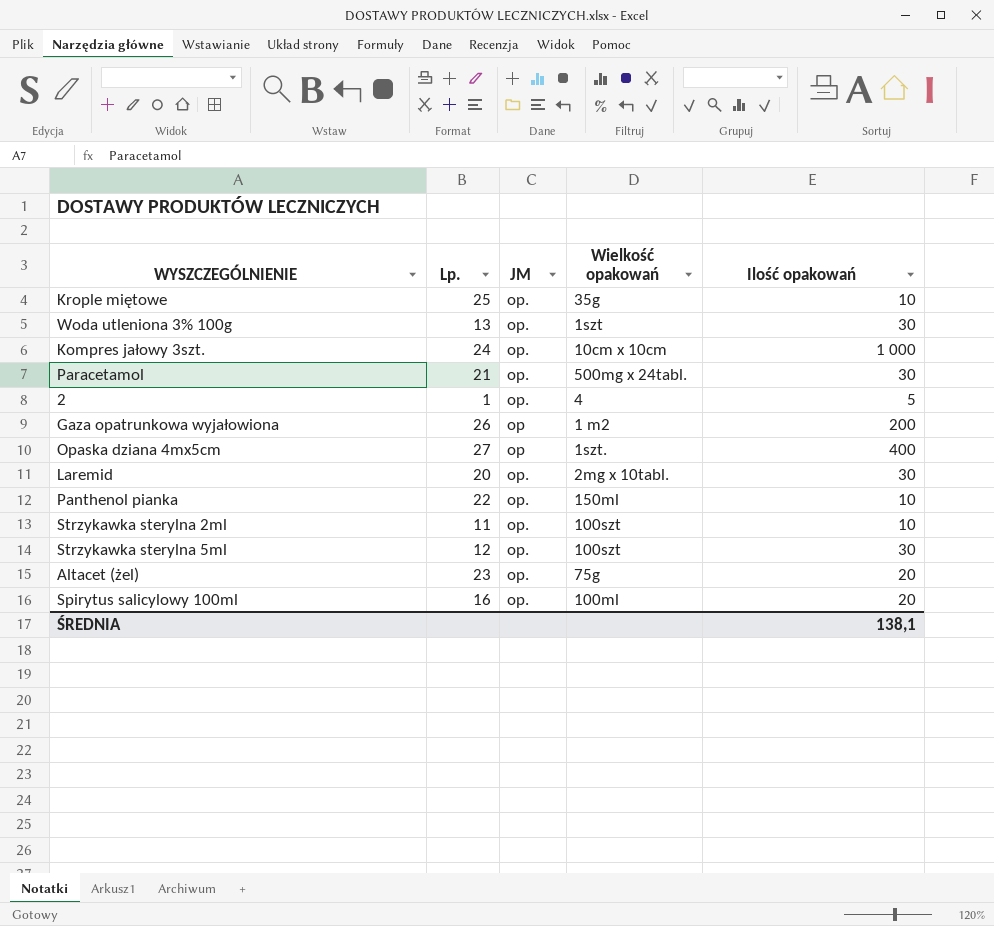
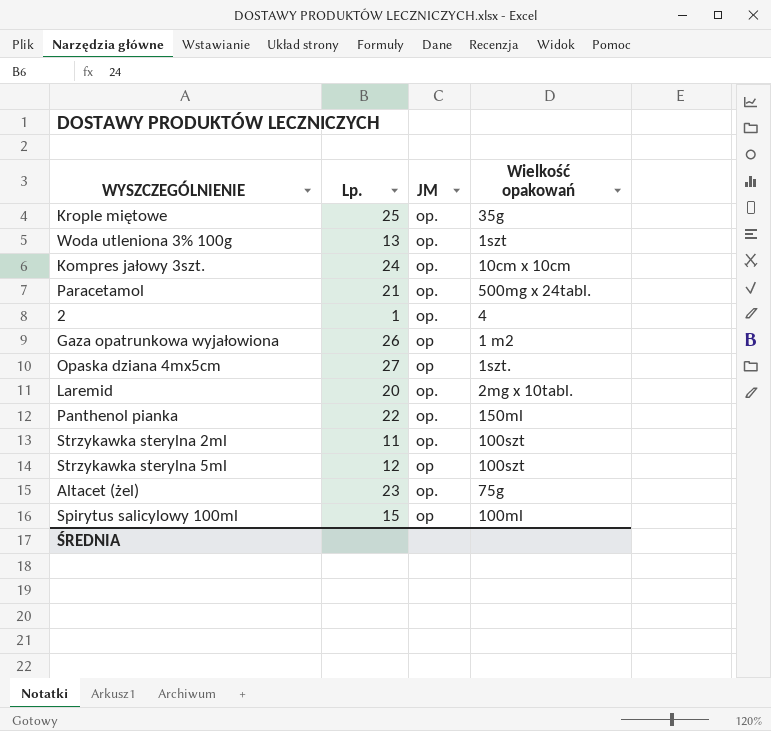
column Ilość opakowań | position: 5 -> none
Strzykawka sterylna 5ml | JM: op. -> op
Spirytus salicylowy 100ml | Lp.: 16 -> 15
Spirytus salicylowy 100ml | JM: op. -> op

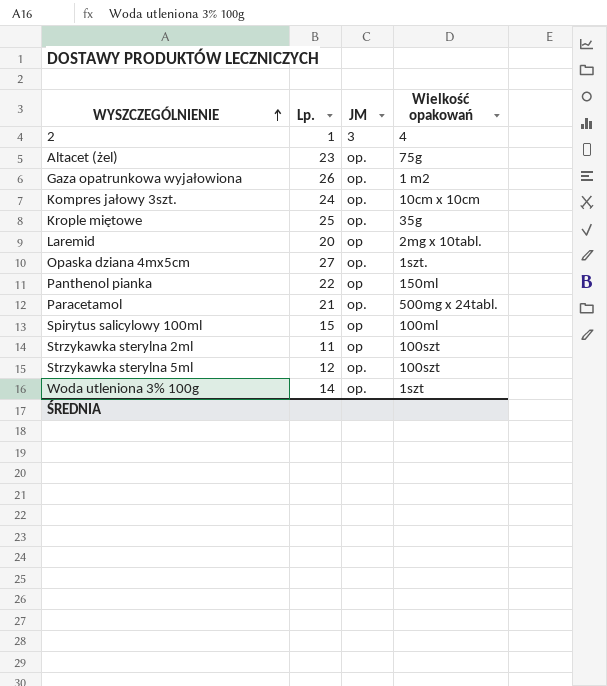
row order: none -> WYSZCZEGÓLNIENIE ascending
2 | JM: op. -> 3
Gaza opatrunkowa wyjałowiona | JM: op -> op.
Laremid | JM: op. -> op
Opaska dziana 4mx5cm | JM: op -> op.
Panthenol pianka | JM: op. -> op
Strzykawka sterylna 2ml | JM: op. -> op
Strzykawka sterylna 5ml | JM: op -> op.
Woda utleniona 3% 100g | Lp.: 13 -> 14

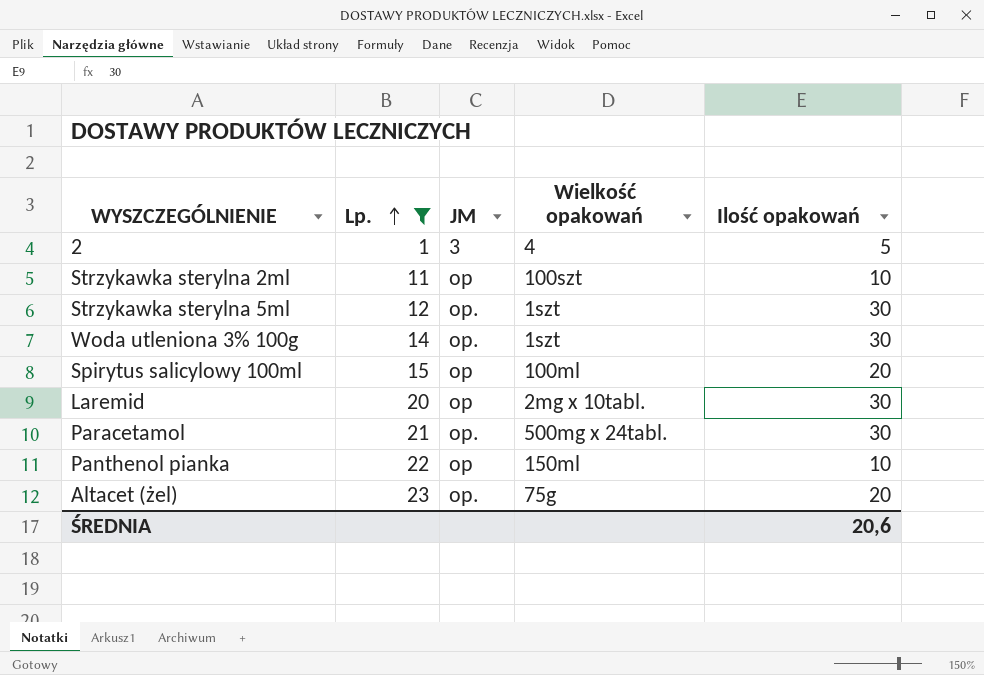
filter: none -> Lp. <= 23
row order: WYSZCZEGÓLNIENIE ascending -> Lp. ascending
column Ilość opakowań | position: none -> 5
Strzykawka sterylna 5ml | Wielkość opakowań: 100szt -> 1szt

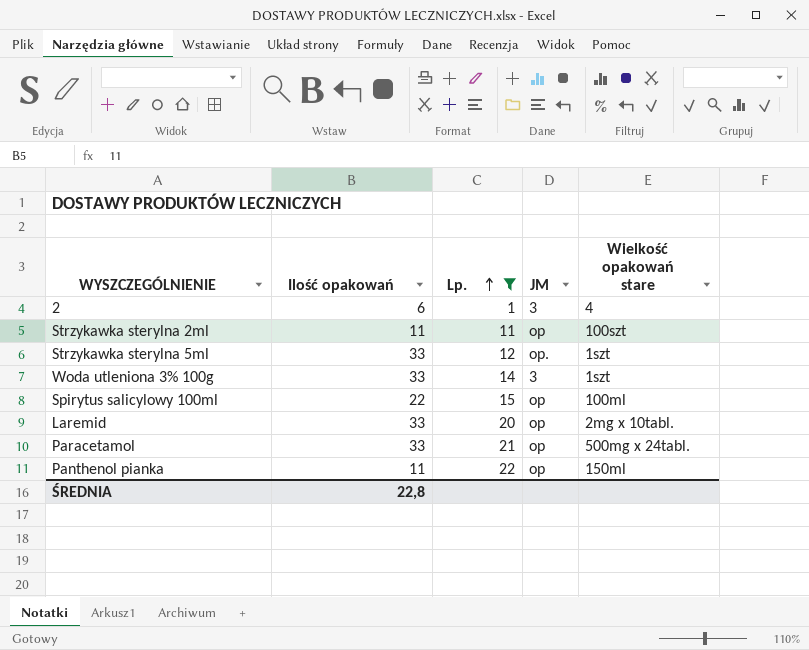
column Ilość opakowań | position: 5 -> 2
column name: Wielkość opakowań -> Wielkość opakowań stare
row Altacet (żel): 23 | op. | 75g | 20 -> none
2 | Ilość opakowań: 5 -> 6
Strzykawka sterylna 2ml | Ilość opakowań: 10 -> 11
Strzykawka sterylna 5ml | Ilość opakowań: 30 -> 33
Woda utleniona 3% 100g | Ilość opakowań: 30 -> 33
Woda utleniona 3% 100g | JM: op. -> 3
Spirytus salicylowy 100ml | Ilość opakowań: 20 -> 22
Laremid | Ilość opakowań: 30 -> 33
Paracetamol | Ilość opakowań: 30 -> 33
Paracetamol | JM: op. -> op
Panthenol pianka | Ilość opakowań: 10 -> 11
ŚREDNIA | Ilość opakowań: 20,6 -> 22,8

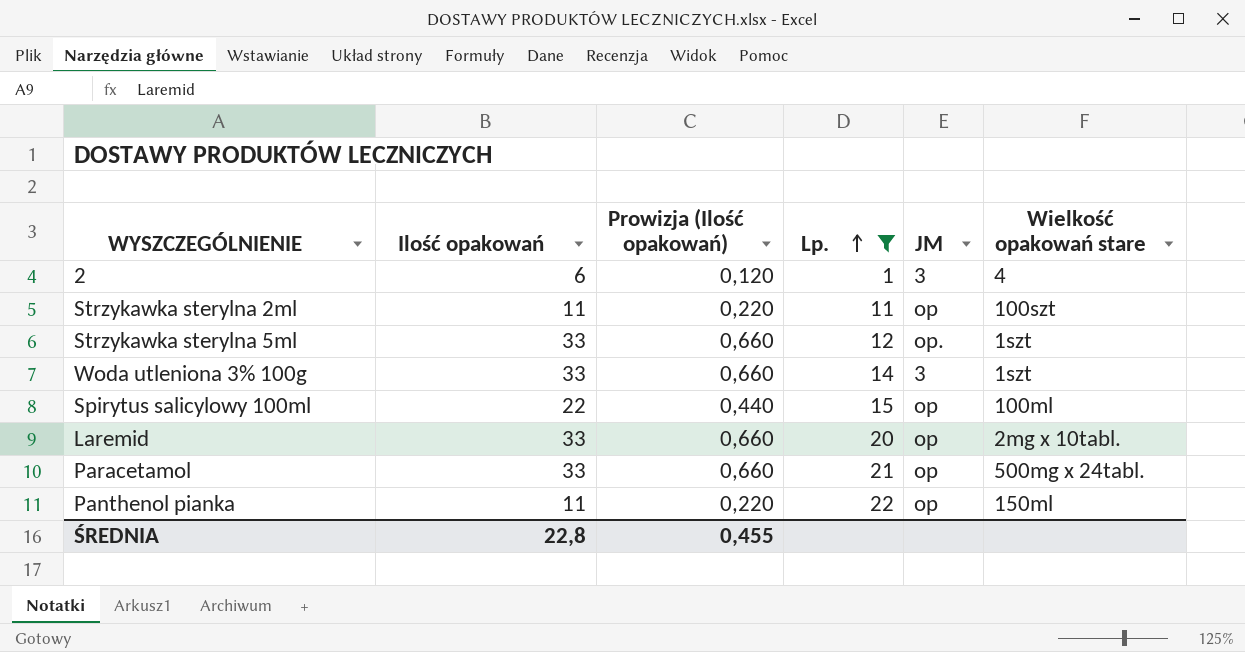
column Prowizja (Ilość opakowań) | formula: none -> [Ilość opakowań] * 0,02

